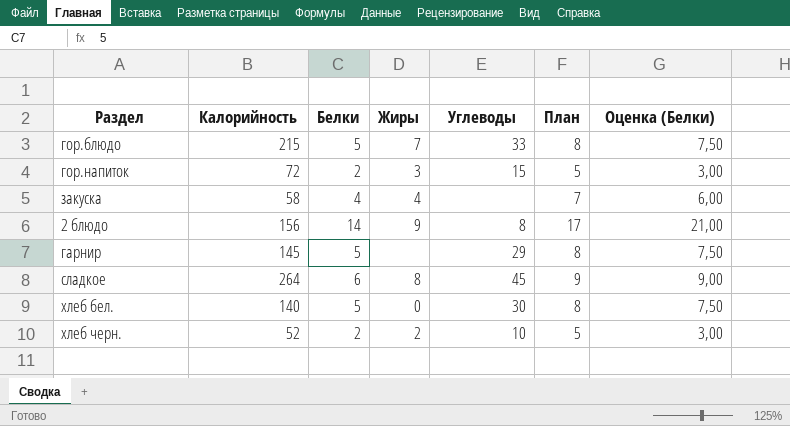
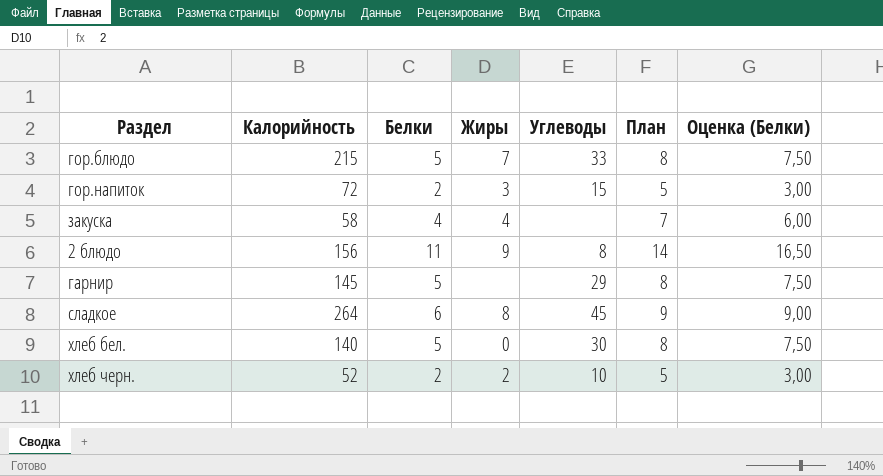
2 блюдо | Белки: 14 -> 11
2 блюдо | План: 17 -> 14
2 блюдо | Оценка (Белки): 21,00 -> 16,50

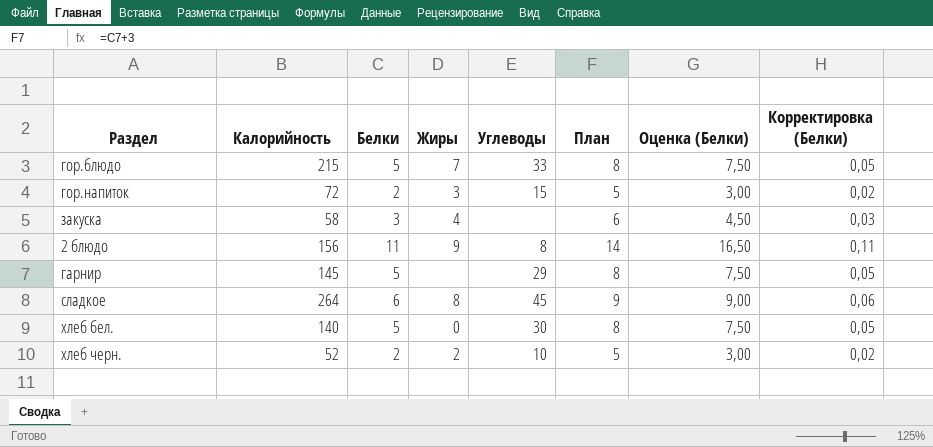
column Корректировка (Белки) | formula: none -> [Белки] * 0,01
закуска | Белки: 4 -> 3
закуска | План: 7 -> 6
закуска | Оценка (Белки): 6,00 -> 4,50

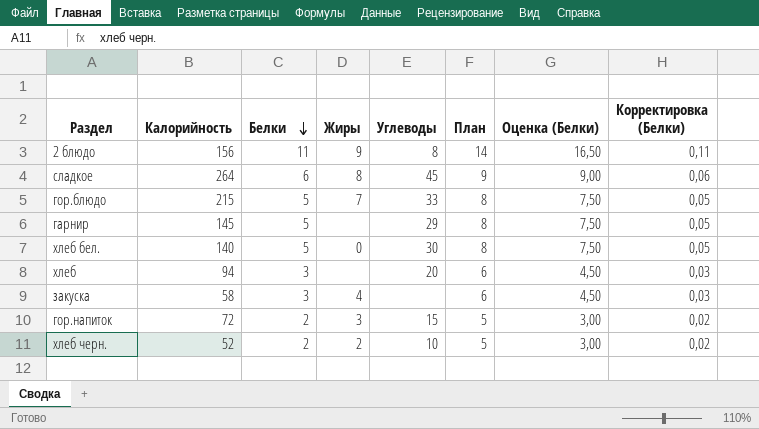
row order: none -> Белки descending
row хлеб: none -> 94 | 3 | none | 20 | 6 | 4,50 | 0,03

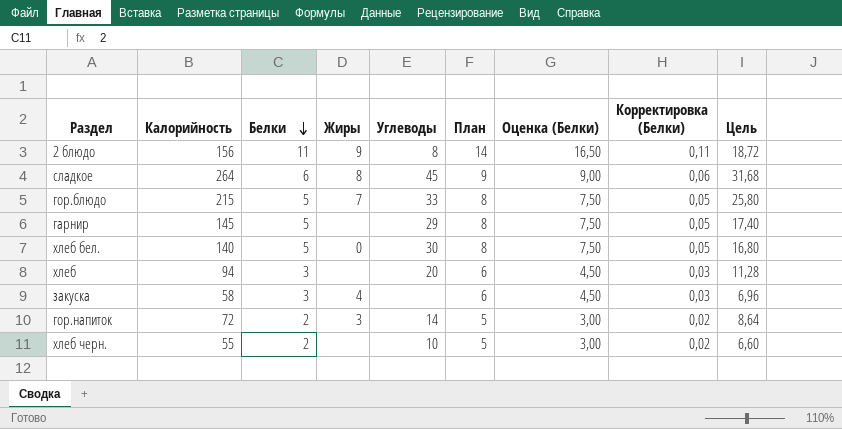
column Цель | formula: none -> [Калорийность] * 0,12
гор.напиток | Углеводы: 15 -> 14
хлеб черн. | Калорийность: 52 -> 55
хлеб черн. | Жиры: 2 -> none

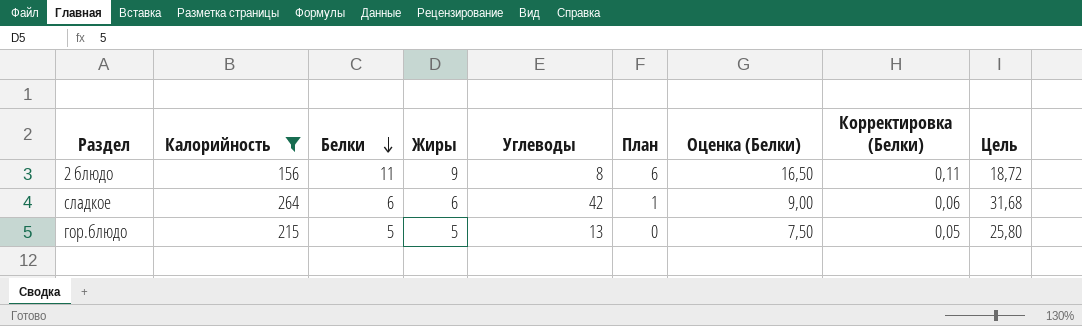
filter: none -> Калорийность >= 156
column План | formula: [Белки] + 3 -> [Белки] - 5
сладкое | Жиры: 8 -> 6
сладкое | Углеводы: 45 -> 42
гор.блюдо | Жиры: 7 -> 5
гор.блюдо | Углеводы: 33 -> 13

